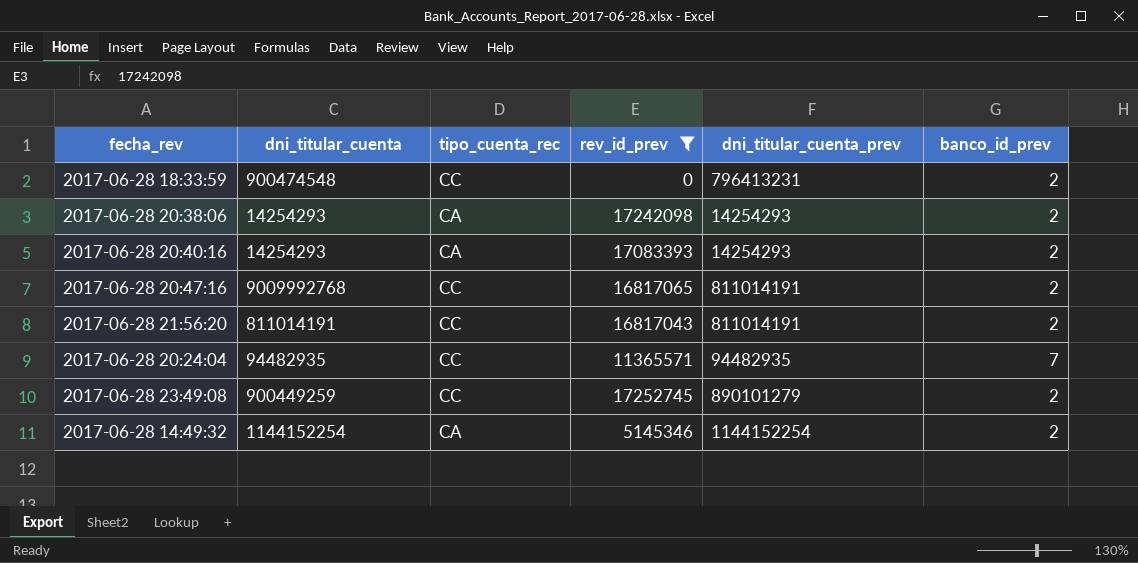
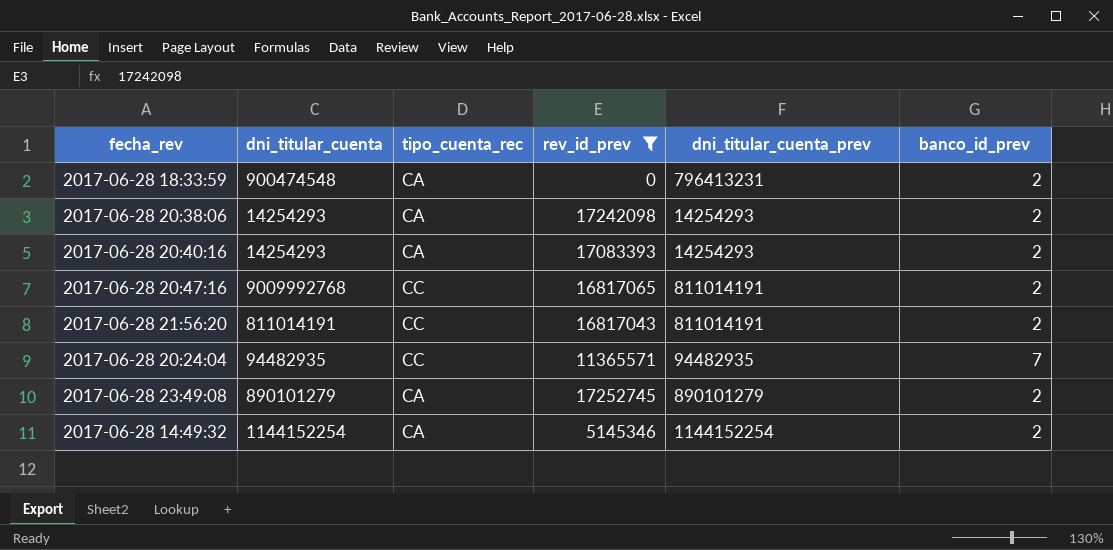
2017-06-28 18:33:59 | tipo_cuenta_rec: CC -> CA
2017-06-28 23:49:08 | dni_titular_cuenta: 900449259 -> 890101279
2017-06-28 23:49:08 | tipo_cuenta_rec: CC -> CA

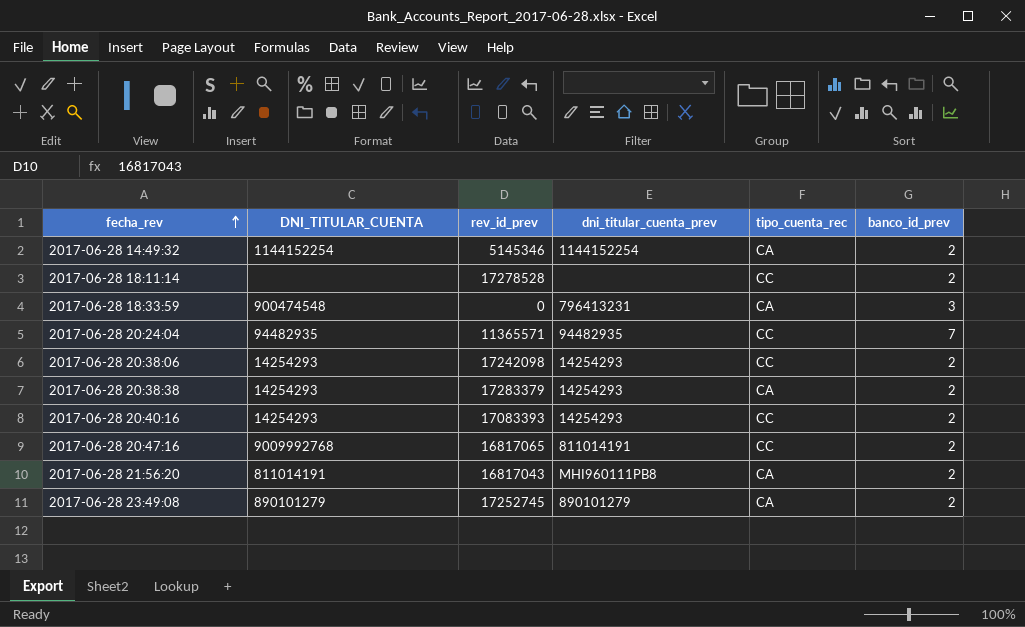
filter: rev_id_prev <= 17252745 -> none
row order: none -> fecha_rev ascending
column name: dni_titular_cuenta -> DNI_TITULAR_CUENTA
column tipo_cuenta_rec | position: 3 -> 5
2017-06-28 18:33:59 | banco_id_prev: 2 -> 3
2017-06-28 20:38:06 | tipo_cuenta_rec: CA -> CC
2017-06-28 20:40:16 | tipo_cuenta_rec: CA -> CC
2017-06-28 21:56:20 | dni_titular_cuenta_prev: 811014191 -> MHI960111PB8
2017-06-28 21:56:20 | tipo_cuenta_rec: CC -> CA

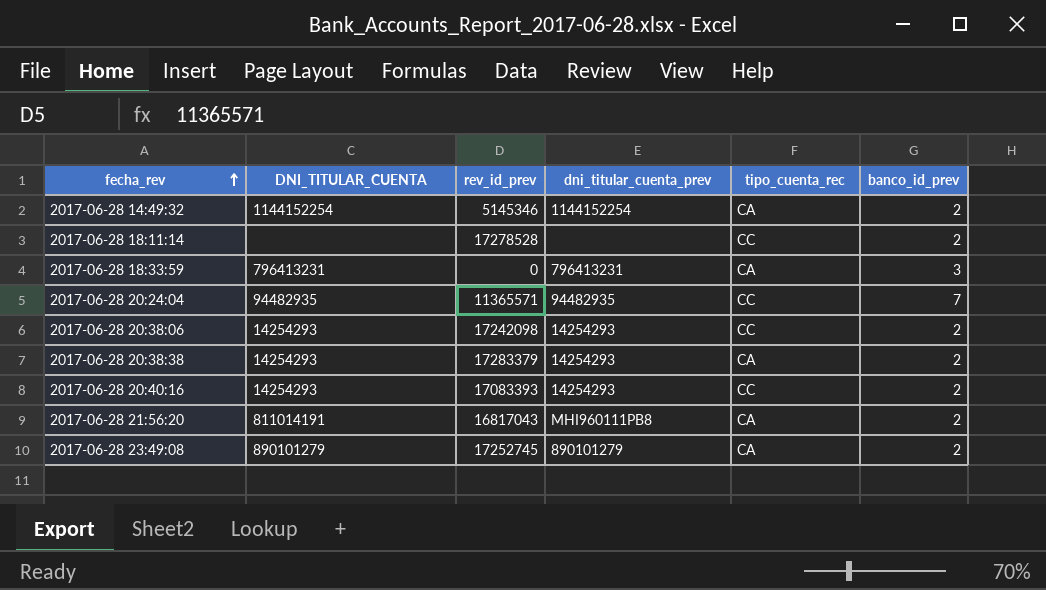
row 2017-06-28 20:47:16: 9009992768 | 16817065 | 811014191 | CC | 2 -> none
2017-06-28 18:33:59 | DNI_TITULAR_CUENTA: 900474548 -> 796413231

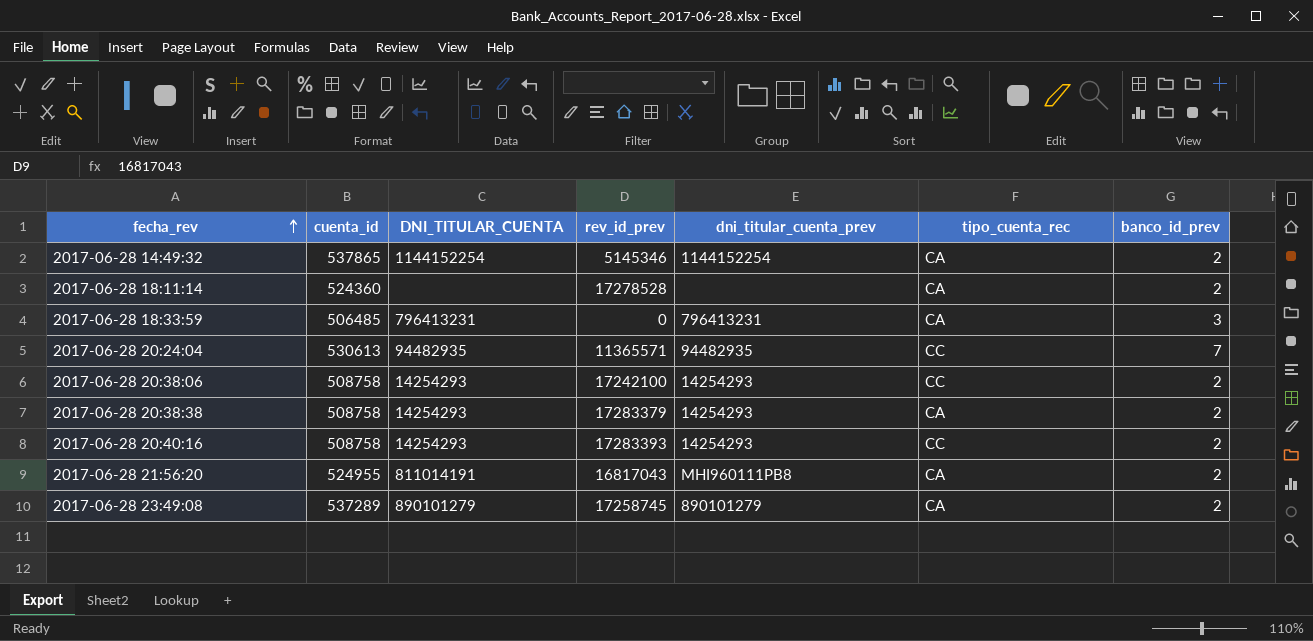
column cuenta_id | position: none -> 2
2017-06-28 18:11:14 | tipo_cuenta_rec: CC -> CA
2017-06-28 20:38:06 | rev_id_prev: 17242098 -> 17242100
2017-06-28 20:40:16 | rev_id_prev: 17083393 -> 17283393
2017-06-28 23:49:08 | rev_id_prev: 17252745 -> 17258745

